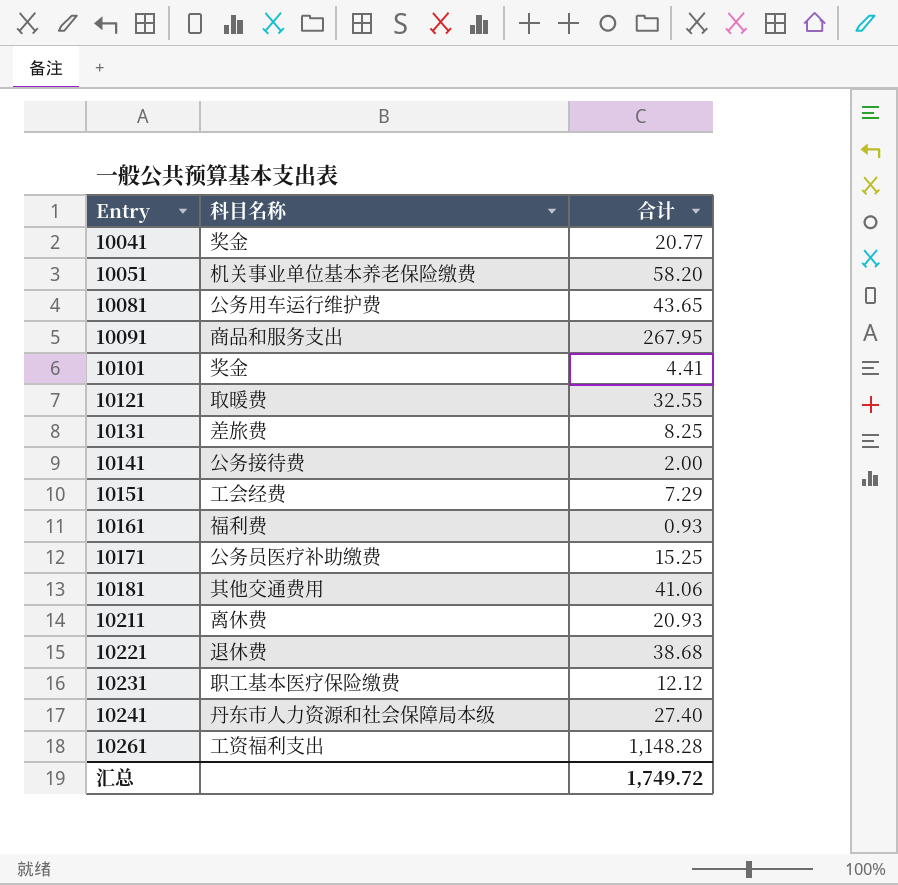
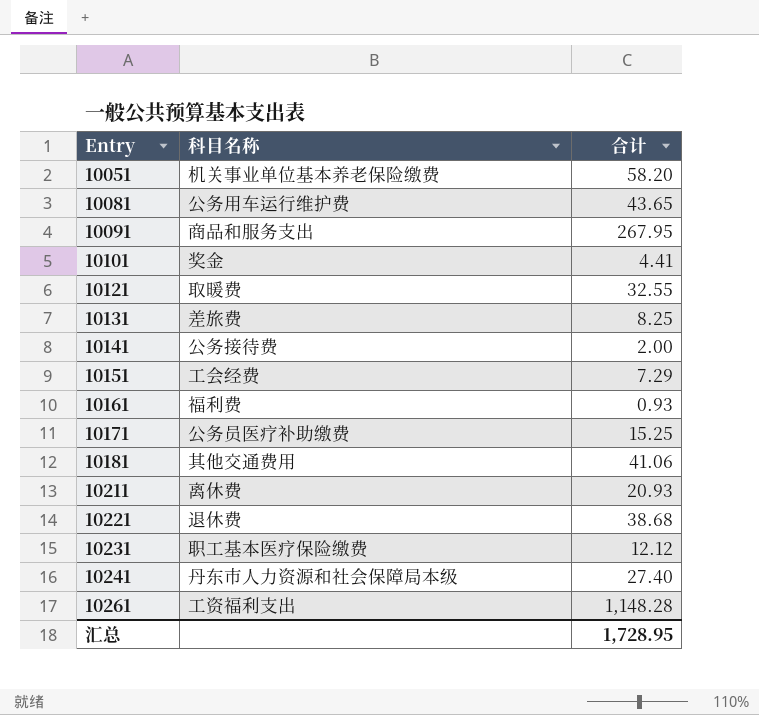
row 10041: 奖金 | 20.77 -> none
汇总 | 合计: 1,749.72 -> 1,728.95

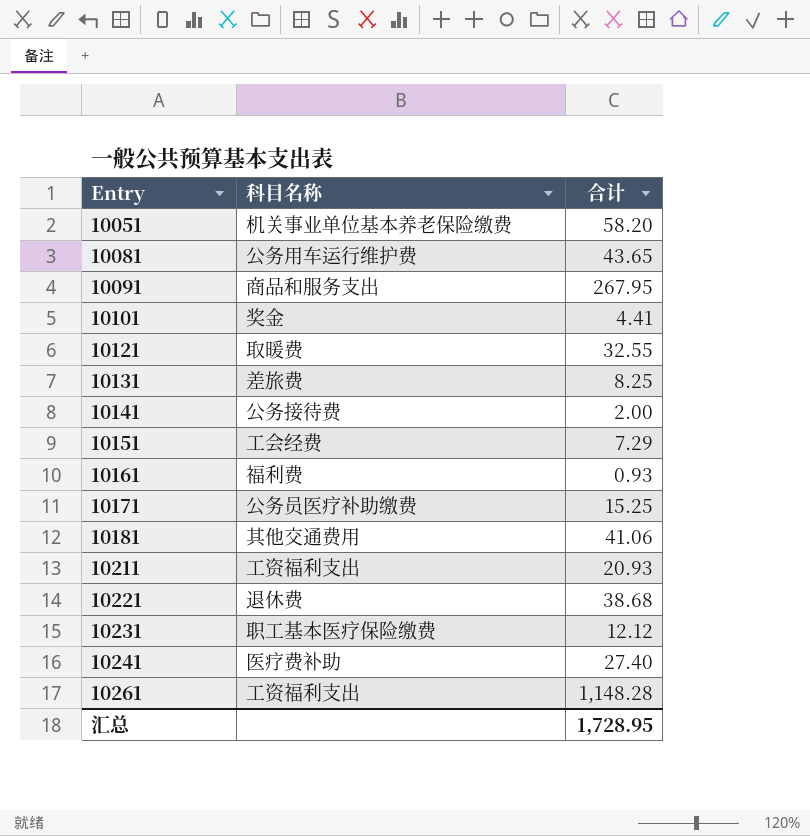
10211 | 科目名称: 离休费 -> 工资福利支出
10241 | 科目名称: 丹东市人力资源和社会保障局本级 -> 医疗费补助

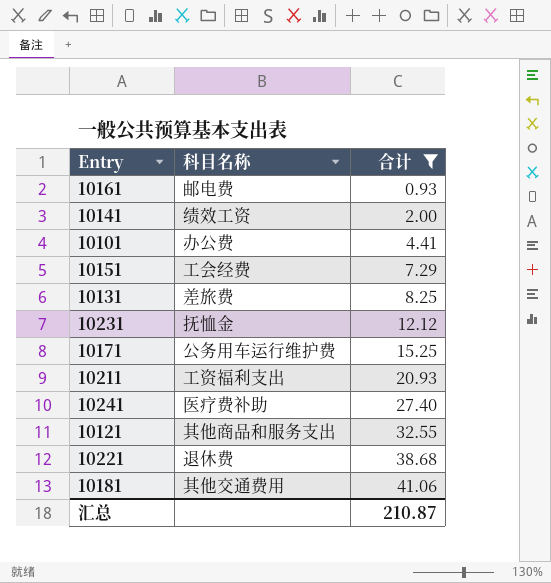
filter: none -> 合计 <= 41.06
row order: Entry ascending -> 合计 ascending
10161 | 科目名称: 福利费 -> 邮电费
10141 | 科目名称: 公务接待费 -> 绩效工资
10101 | 科目名称: 奖金 -> 办公费
10231 | 科目名称: 职工基本医疗保险缴费 -> 抚恤金
10171 | 科目名称: 公务员医疗补助缴费 -> 公务用车运行维护费
10121 | 科目名称: 取暖费 -> 其他商品和服务支出
汇总 | 合计: 1,728.95 -> 210.87

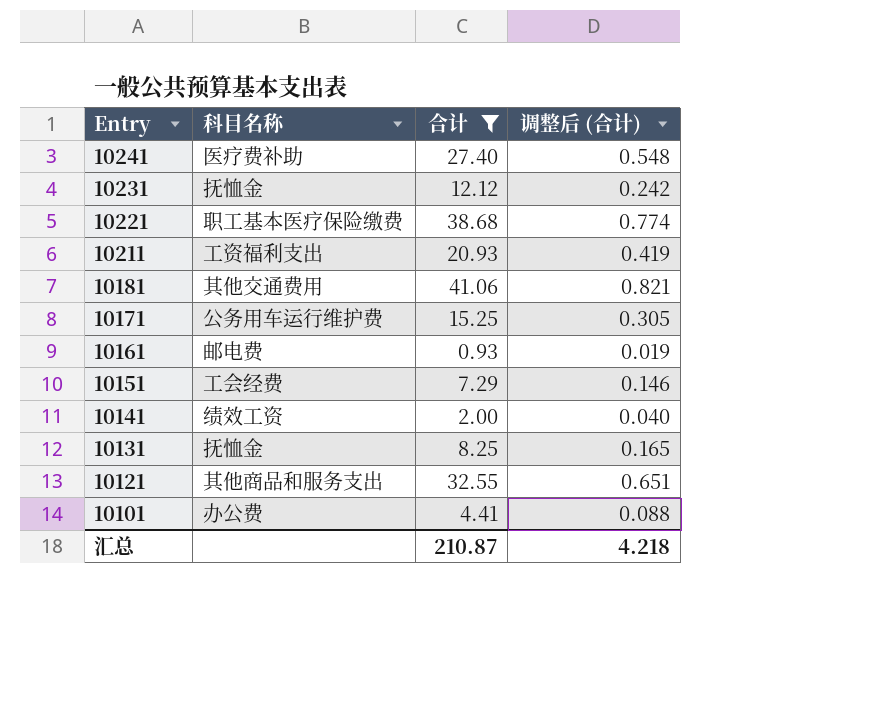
row order: 合计 ascending -> Entry descending
column 调整后 (合计) | formula: none -> [合计] * 0.02
10221 | 科目名称: 退休费 -> 职工基本医疗保险缴费
10131 | 科目名称: 差旅费 -> 抚恤金

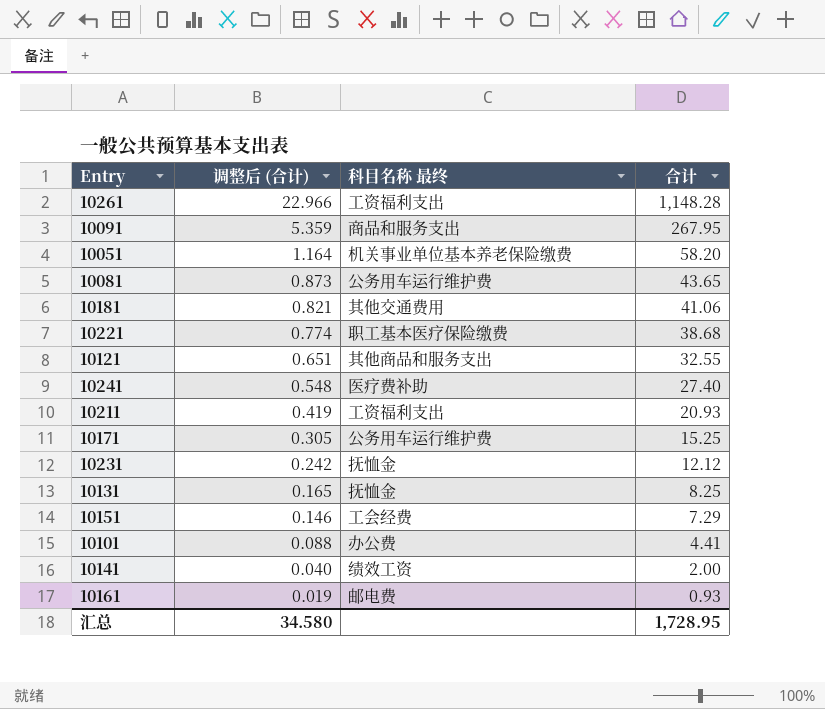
filter: 合计 <= 41.06 -> none
row order: Entry descending -> 调整后 (合计) descending
column 调整后 (合计) | position: 4 -> 2
column name: 科目名称 -> 科目名称 最终
汇总 | 调整后 (合计): 4.218 -> 34.580
汇总 | 合计: 210.87 -> 1,728.95

